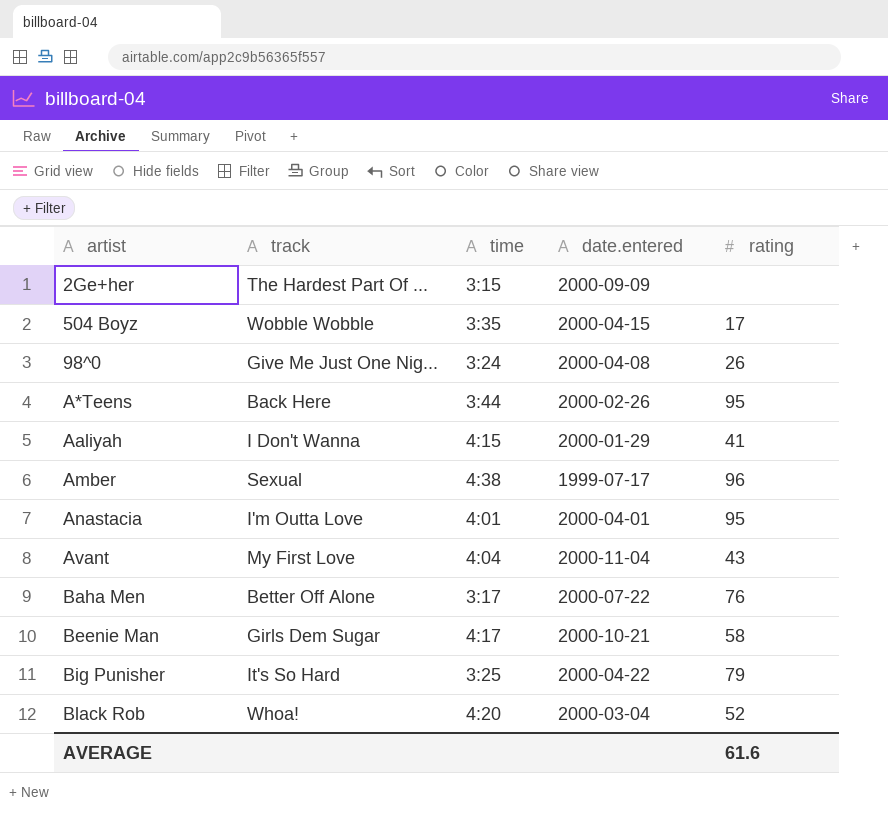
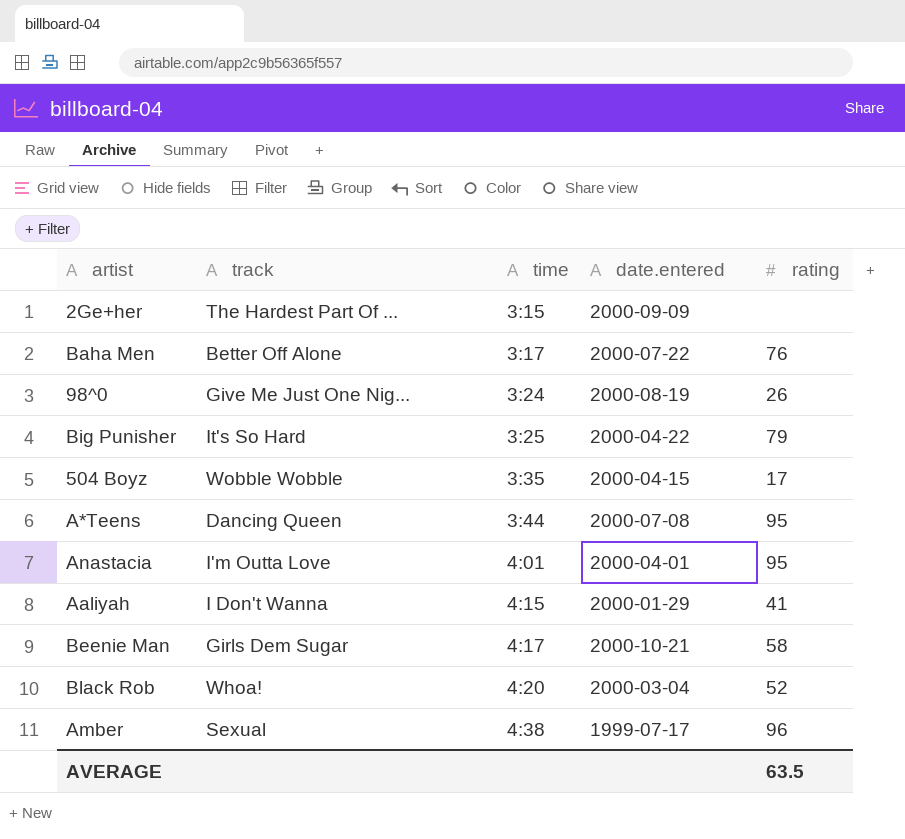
row order: none -> time ascending
row Avant: My First Love | 4:04 | 2000-11-04 | 43 -> none
98^0 | date.entered: 2000-04-08 -> 2000-08-19
A*Teens | track: Back Here -> Dancing Queen
A*Teens | date.entered: 2000-02-26 -> 2000-07-08
AVERAGE | rating: 61.6 -> 63.5

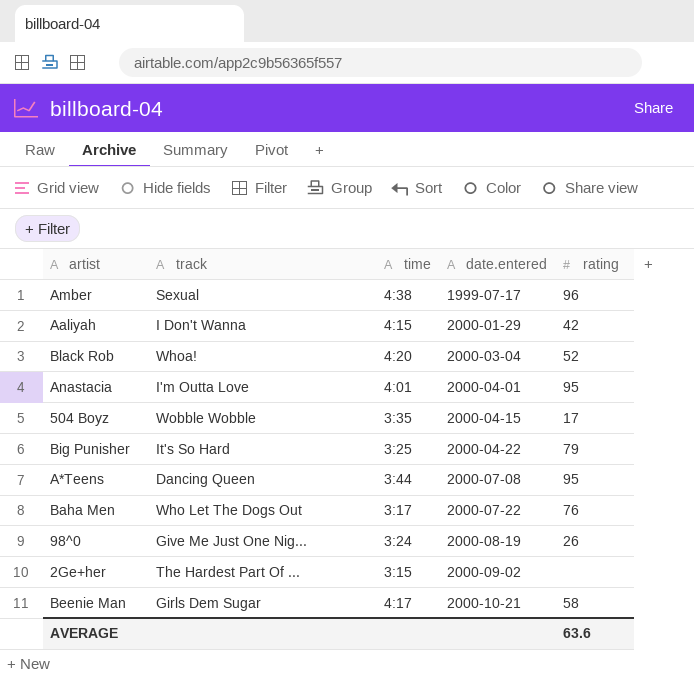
row order: time ascending -> date.entered ascending
Aaliyah | rating: 41 -> 42
Baha Men | track: Better Off Alone -> Who Let The Dogs Out
2Ge+her | date.entered: 2000-09-09 -> 2000-09-02
AVERAGE | rating: 63.5 -> 63.6

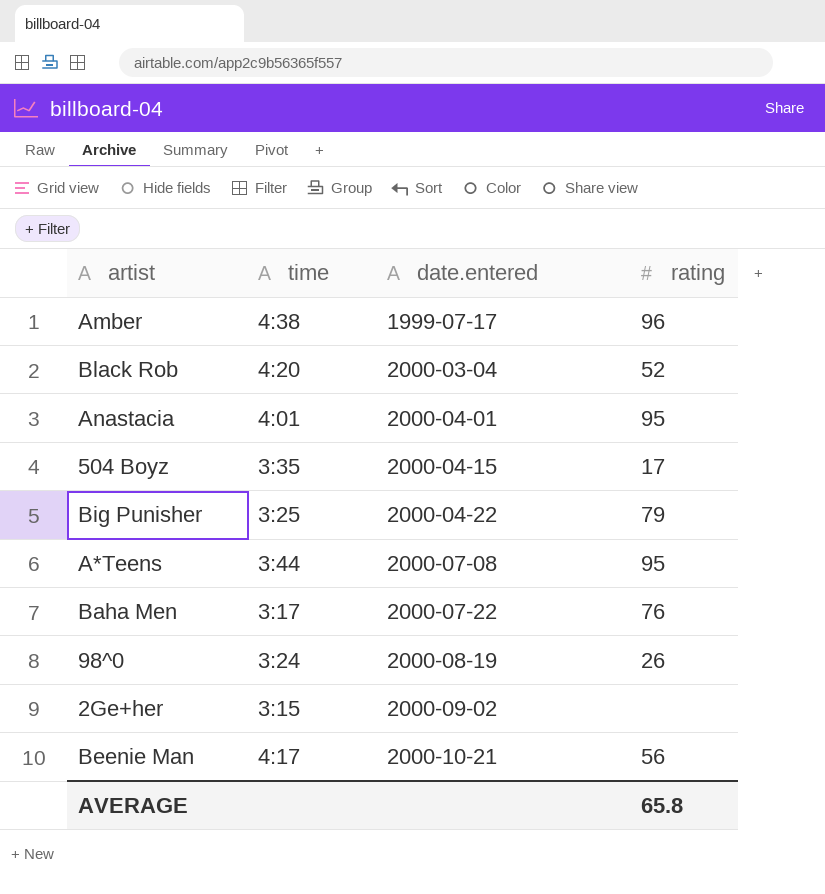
column track | position: 2 -> none
row Aaliyah: I Don't Wanna | 4:15 | 2000-01-29 | 42 -> none
Beenie Man | rating: 58 -> 56
AVERAGE | rating: 63.6 -> 65.8

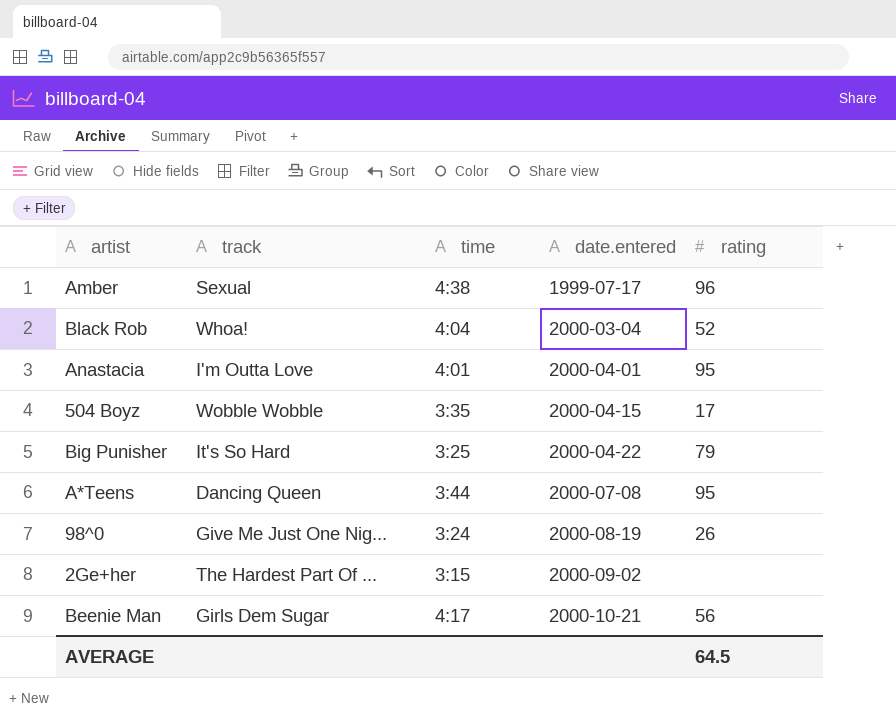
column track | position: none -> 2
row Baha Men: 3:17 | 2000-07-22 | 76 -> none
Black Rob | time: 4:20 -> 4:04
AVERAGE | rating: 65.8 -> 64.5

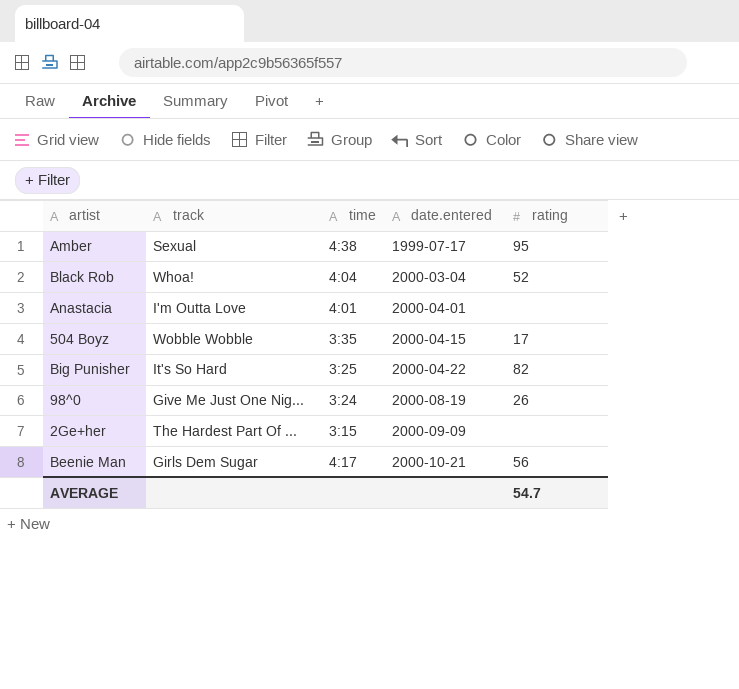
row A*Teens: Dancing Queen | 3:44 | 2000-07-08 | 95 -> none
Amber | rating: 96 -> 95
Anastacia | rating: 95 -> none
Big Punisher | rating: 79 -> 82
2Ge+her | date.entered: 2000-09-02 -> 2000-09-09
AVERAGE | rating: 64.5 -> 54.7

